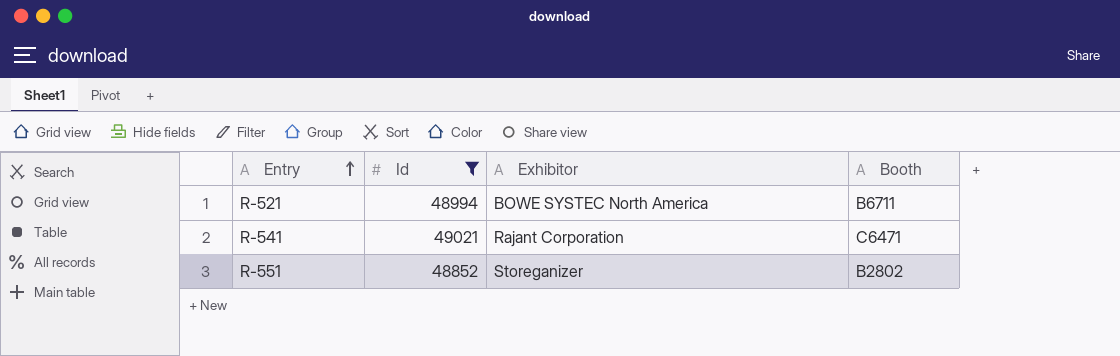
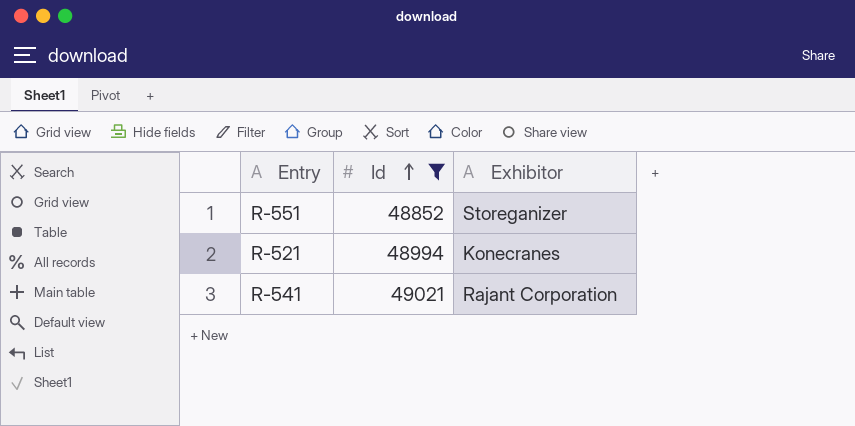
row order: Entry ascending -> Id ascending
column Booth | position: 4 -> none
R-521 | Exhibitor: BOWE SYSTEC North America -> Konecranes

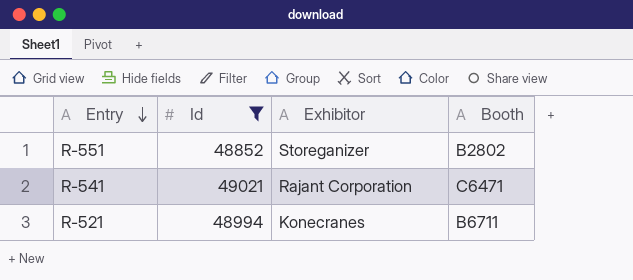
row order: Id ascending -> Entry descending
column Booth | position: none -> 4

